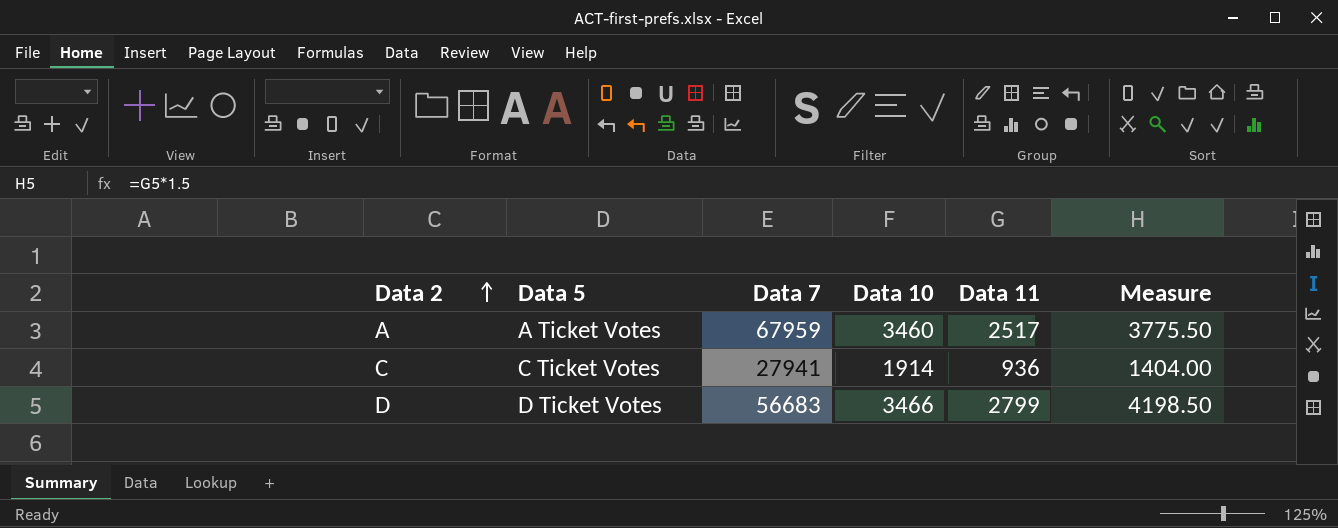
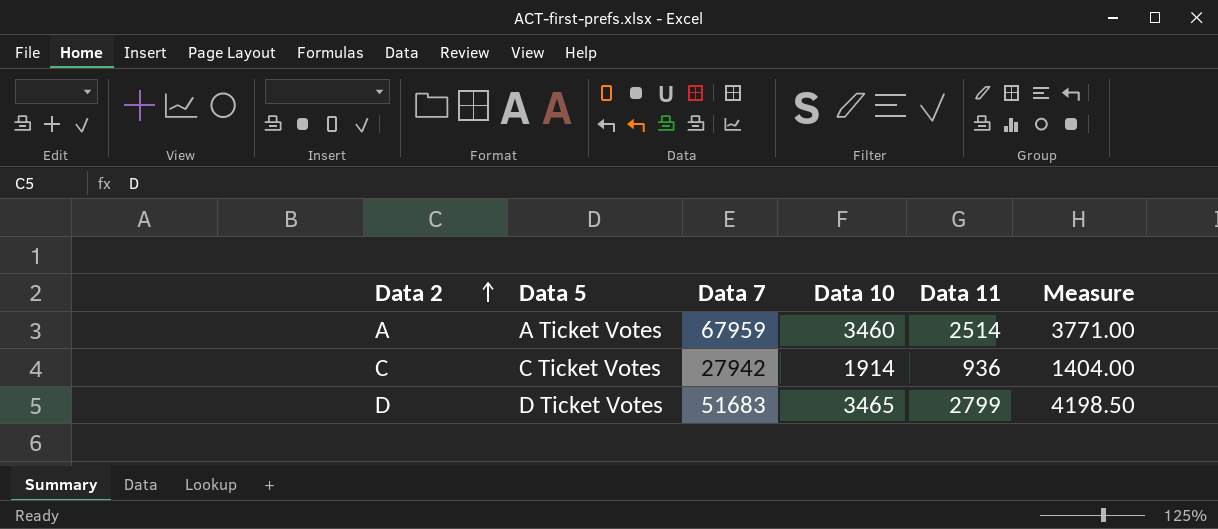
A | Data 11: 2517 -> 2514
A | Measure: 3775.50 -> 3771.00
C | Data 7: 27941 -> 27942
D | Data 7: 56683 -> 51683
D | Data 10: 3466 -> 3465

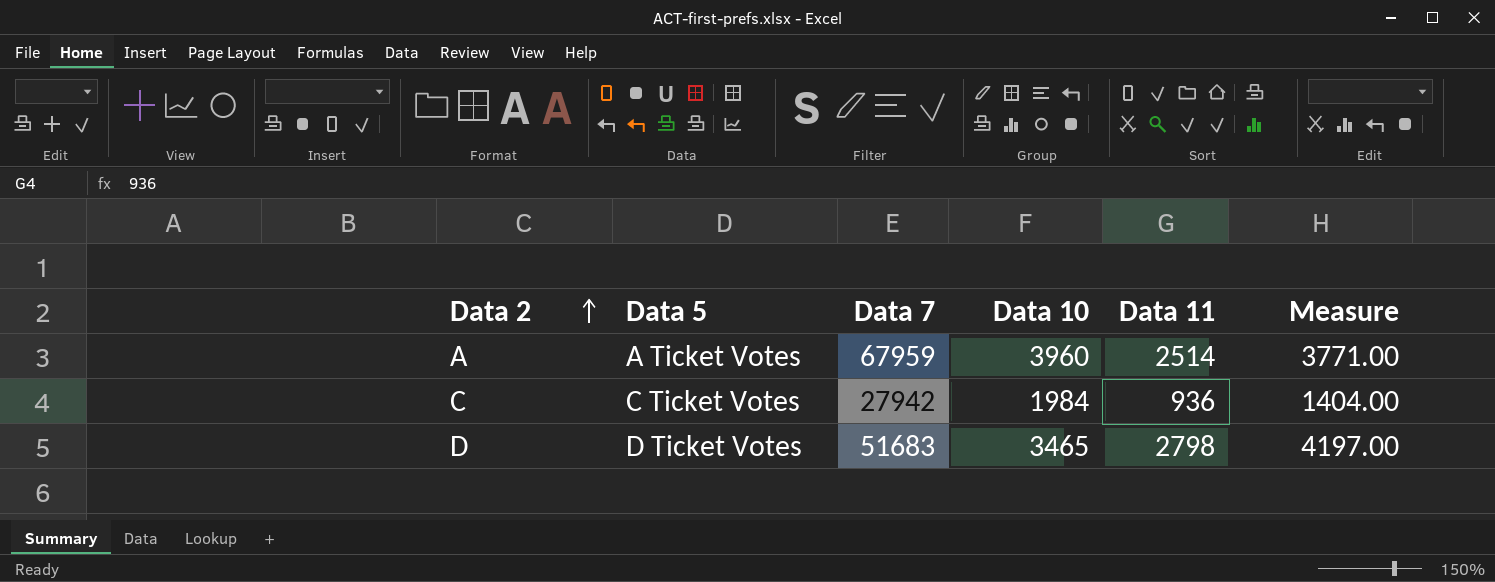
A | Data 10: 3460 -> 3960
C | Data 10: 1914 -> 1984
D | Data 11: 2799 -> 2798
D | Measure: 4198.50 -> 4197.00

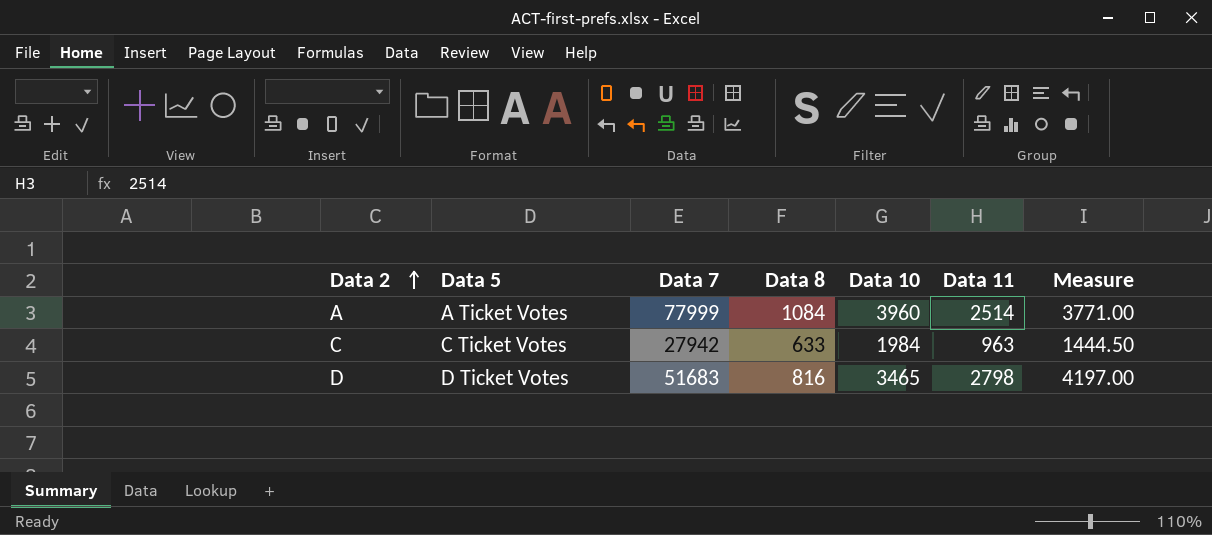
column Data 8 | position: none -> 4
A | Data 7: 67959 -> 77999
C | Data 11: 936 -> 963
C | Measure: 1404.00 -> 1444.50

